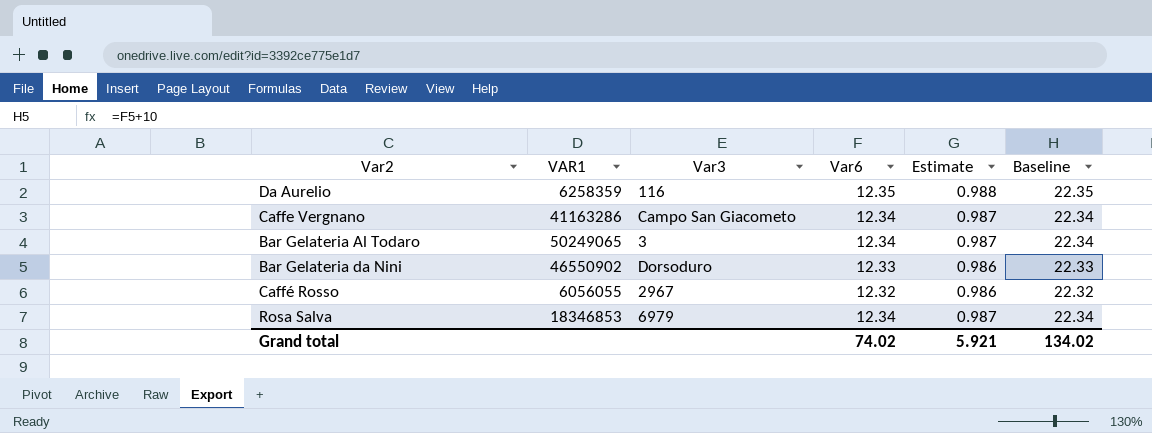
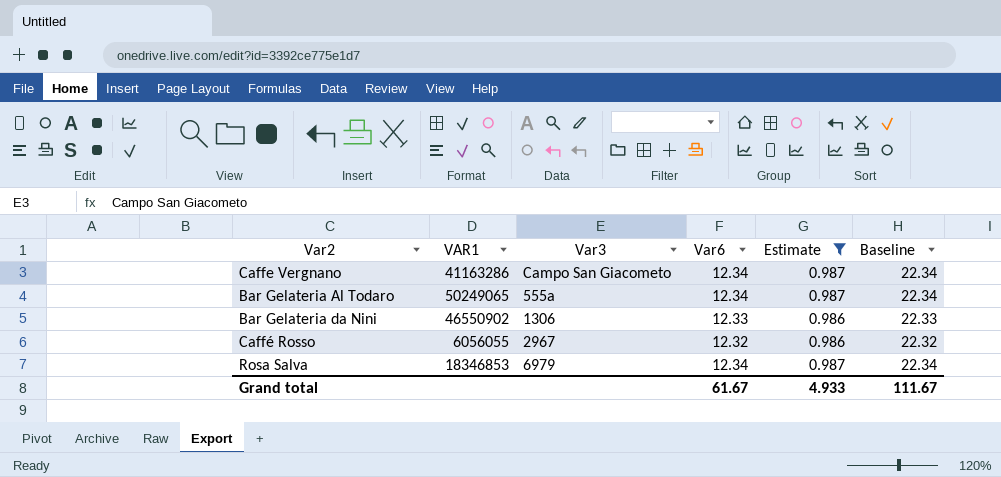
filter: none -> Estimate != 0.988
Bar Gelateria Al Todaro | Var3: 3 -> 555a
Bar Gelateria da Nini | Var3: Dorsoduro -> 1306
Grand total | Var6: 74.02 -> 61.67
Grand total | Estimate: 5.921 -> 4.933
Grand total | Baseline: 134.02 -> 111.67

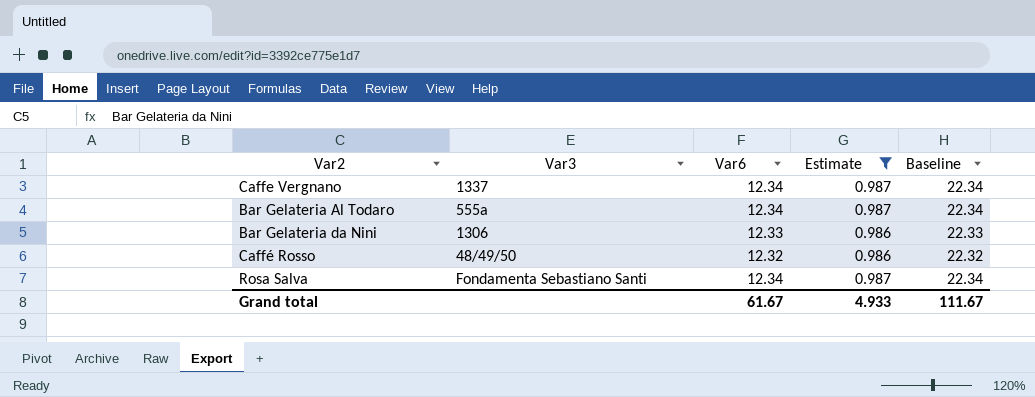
column VAR1 | position: 2 -> none
Caffe Vergnano | Var3: Campo San Giacometo -> 1337
Caffé Rosso | Var3: 2967 -> 48/49/50
Rosa Salva | Var3: 6979 -> Fondamenta Sebastiano Santi

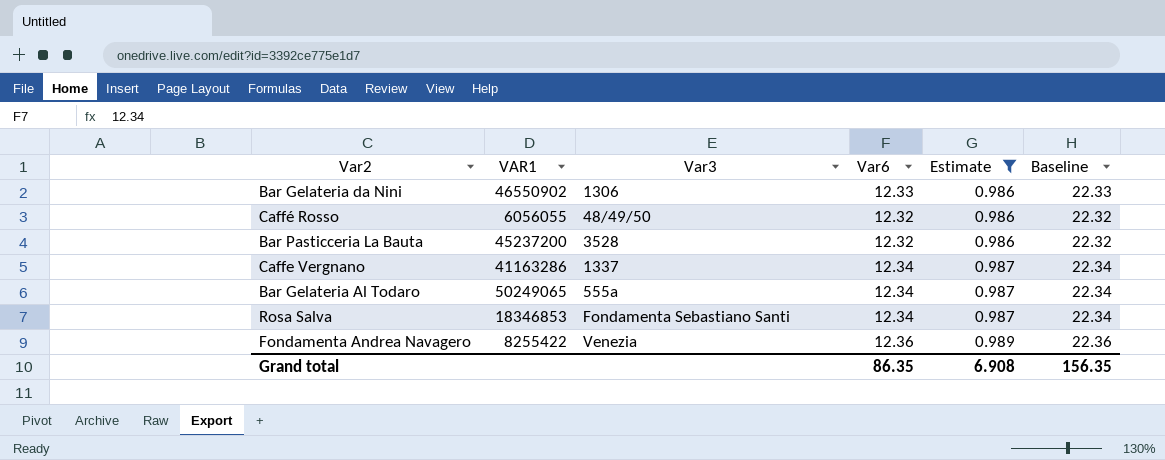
row order: none -> Estimate ascending
column VAR1 | position: none -> 2
row Bar Pasticceria La Bauta: none -> 45237200 | 3528 | 12.32 | 0.986 | 22.32
row Fondamenta Andrea Navagero: none -> 8255422 | Venezia | 12.36 | 0.989 | 22.36
Grand total | Var6: 61.67 -> 86.35
Grand total | Estimate: 4.933 -> 6.908
Grand total | Baseline: 111.67 -> 156.35

